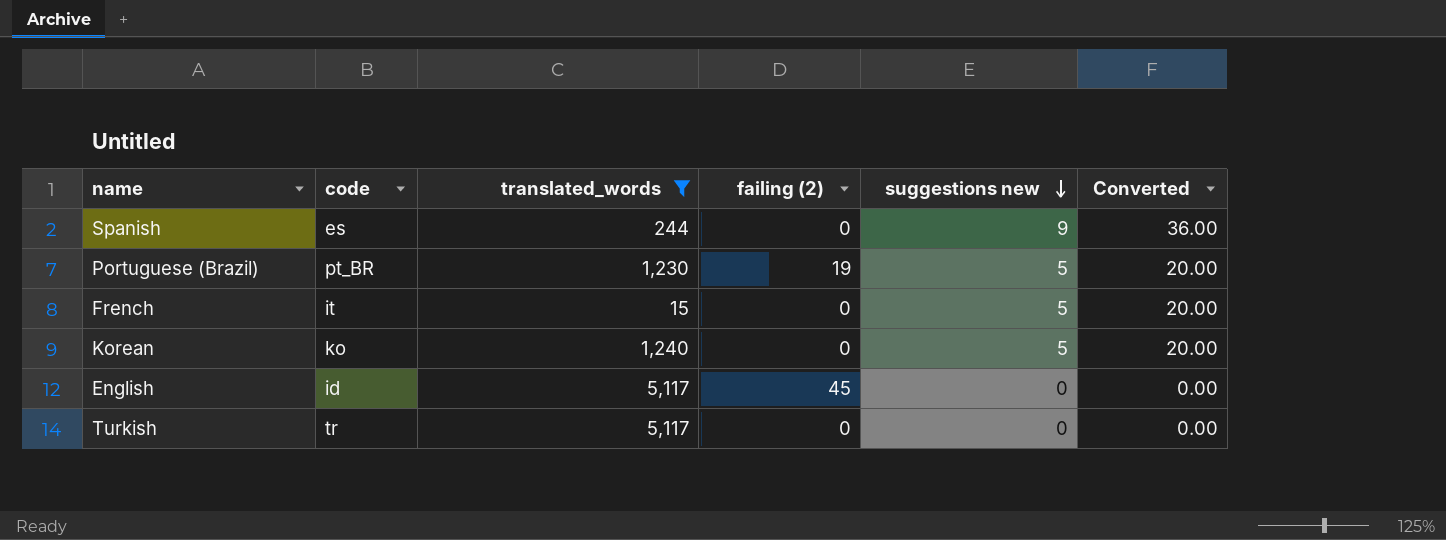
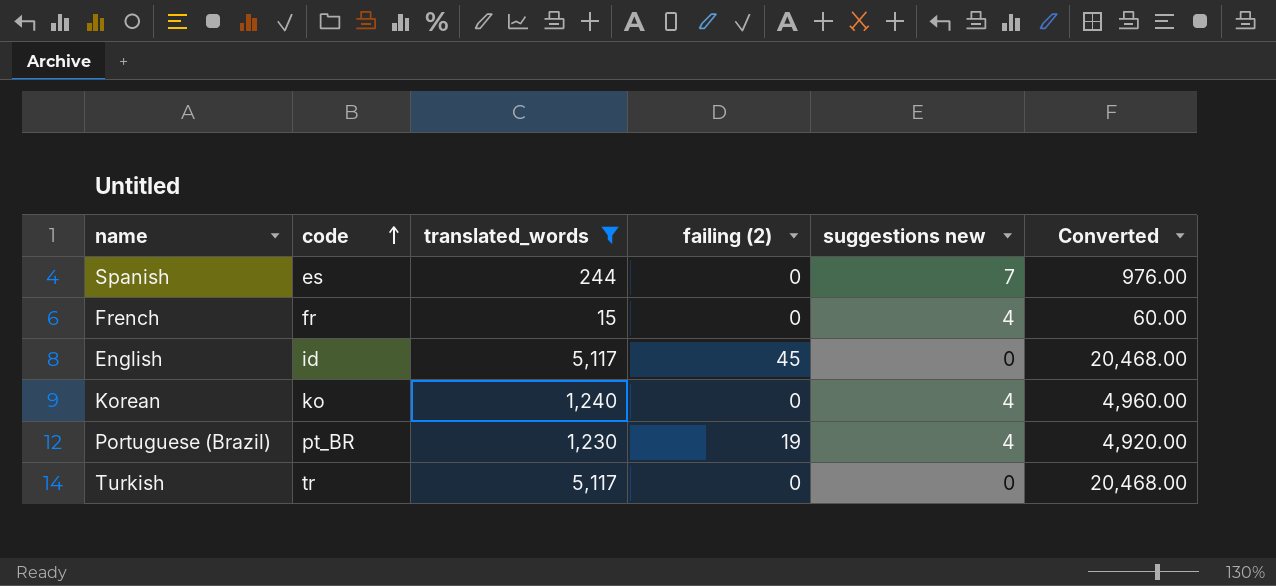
row order: suggestions new descending -> code ascending
column Converted | formula: [suggestions new] * 4 -> [translated_words] * 4
Spanish | suggestions new: 9 -> 7
French | code: it -> fr
French | suggestions new: 5 -> 4
Korean | suggestions new: 5 -> 4
Portuguese (Brazil) | suggestions new: 5 -> 4

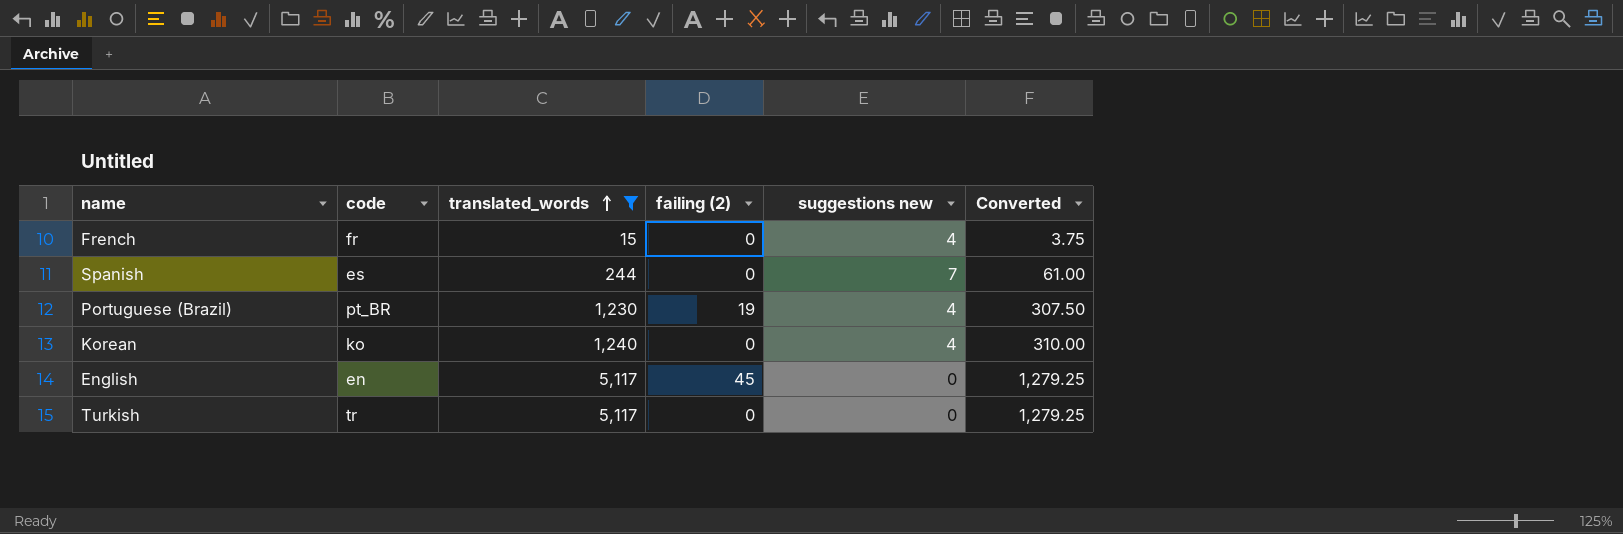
row order: code ascending -> translated_words ascending
column Converted | formula: [translated_words] * 4 -> [translated_words] * 0.25
English | code: id -> en

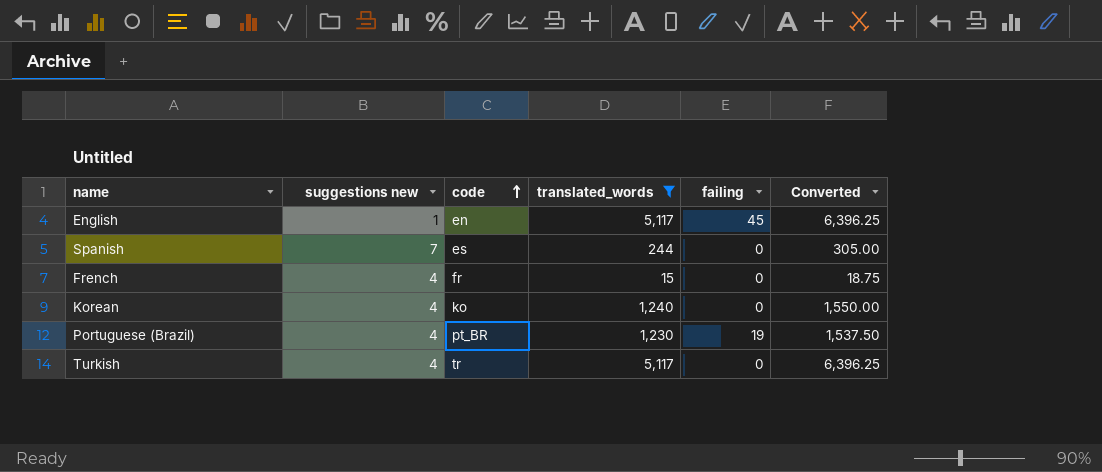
row order: translated_words ascending -> code ascending
column suggestions new | position: 5 -> 2
column name: failing (2) -> failing
column Converted | formula: [translated_words] * 0.25 -> [translated_words] * 1.25
English | suggestions new: 0 -> 1
Turkish | suggestions new: 0 -> 4

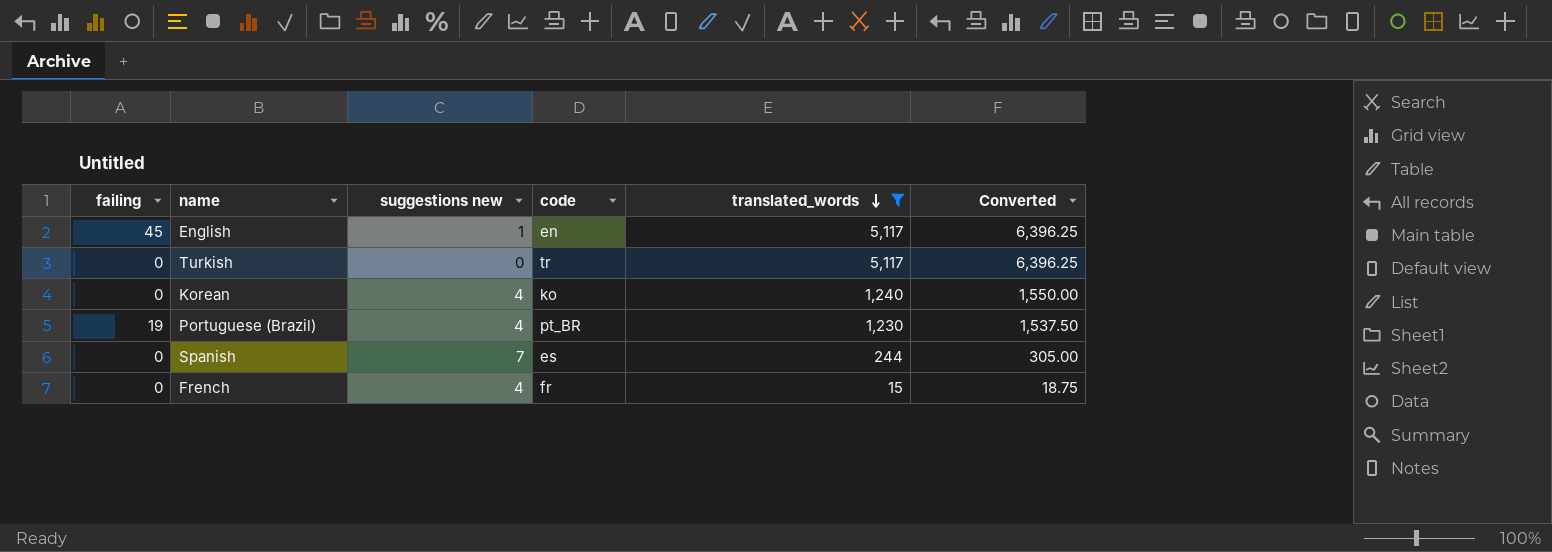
row order: code ascending -> translated_words descending
column failing | position: 5 -> 1
Turkish | suggestions new: 4 -> 0

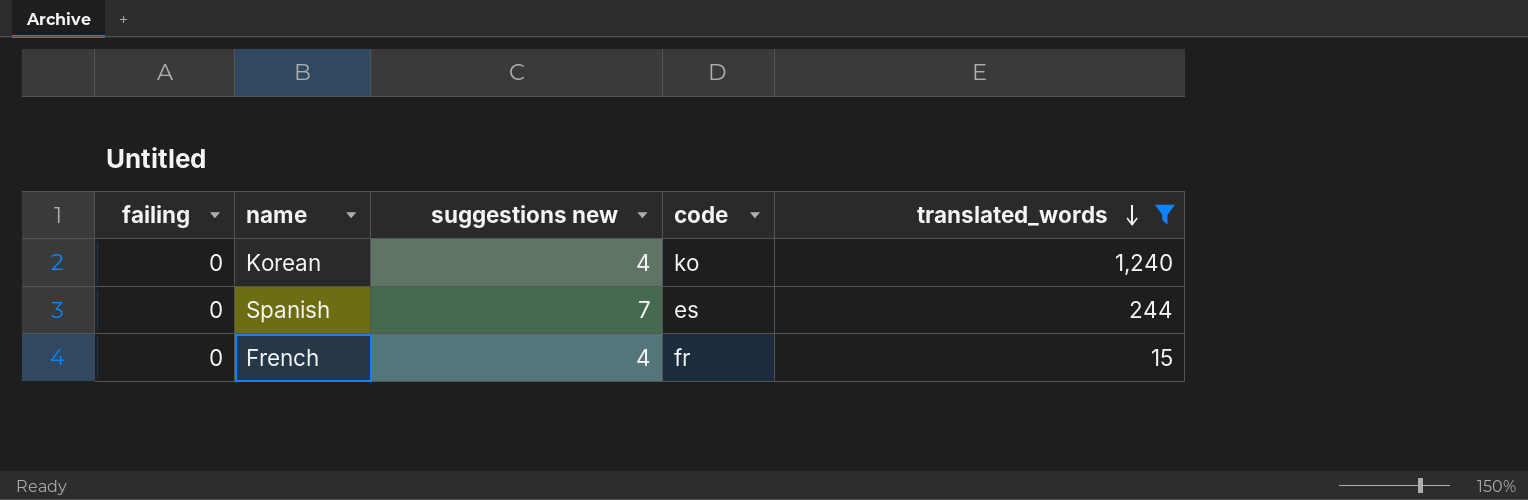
column Converted | formula: [translated_words] * 1.25 -> none
row English: 45 | 1 | en | 5,117 | 6,396.25 -> none
row Turkish: 0 | 0 | tr | 5,117 | 6,396.25 -> none
row Portuguese (Brazil): 19 | 4 | pt_BR | 1,230 | 1,537.50 -> none

